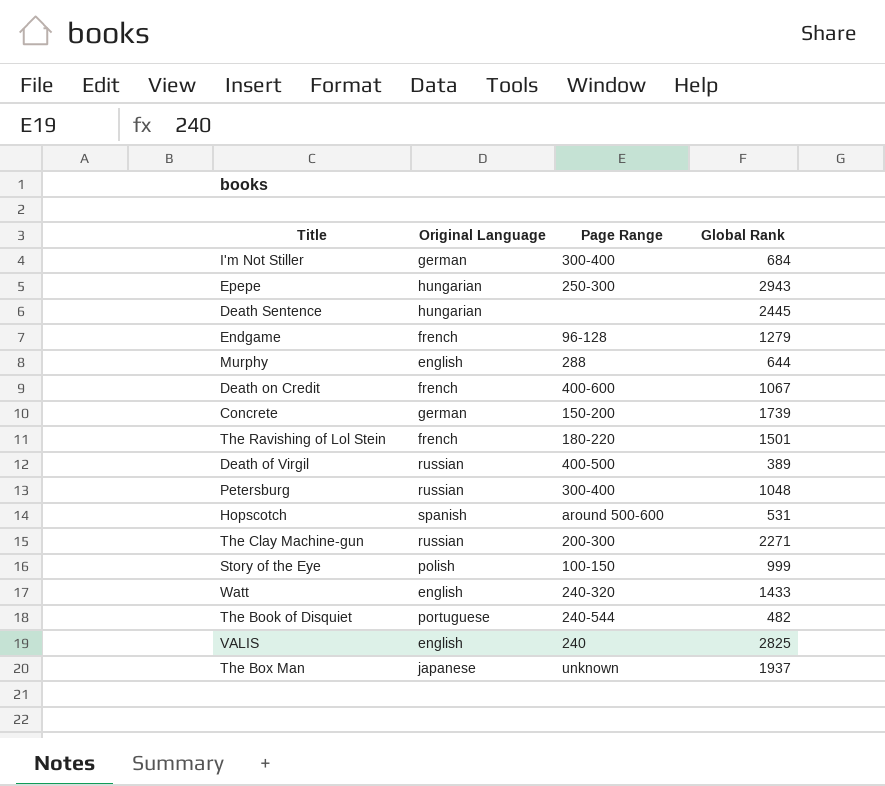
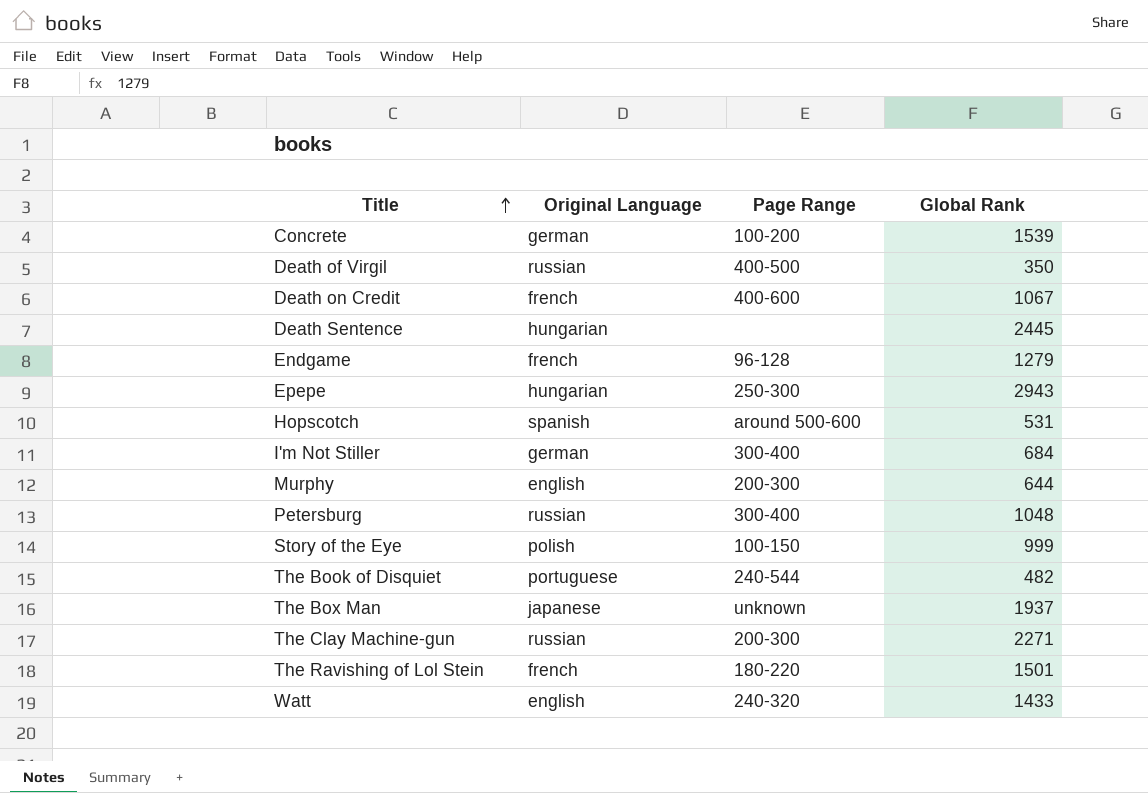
row order: none -> Title ascending
row VALIS: english | 240 | 2825 -> none
Concrete | Page Range: 150-200 -> 100-200
Concrete | Global Rank: 1739 -> 1539
Death of Virgil | Global Rank: 389 -> 350
Murphy | Page Range: 288 -> 200-300

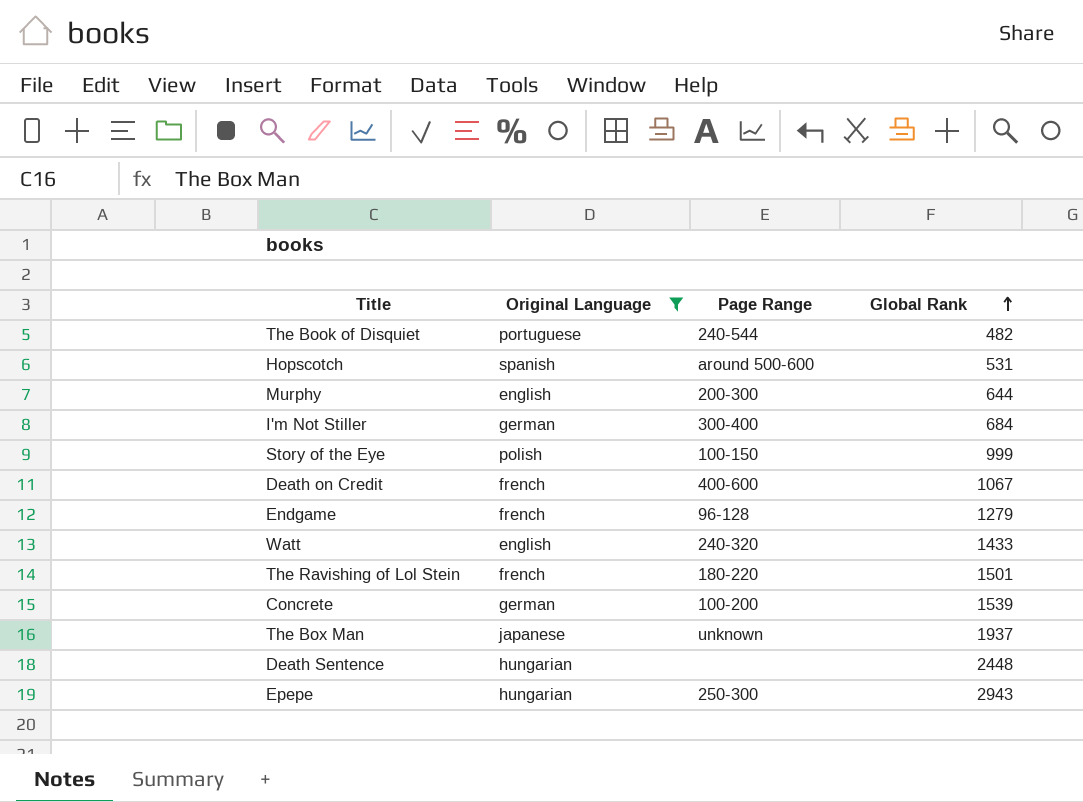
filter: none -> Original Language != russian
row order: Title ascending -> Global Rank ascending
Death Sentence | Global Rank: 2445 -> 2448

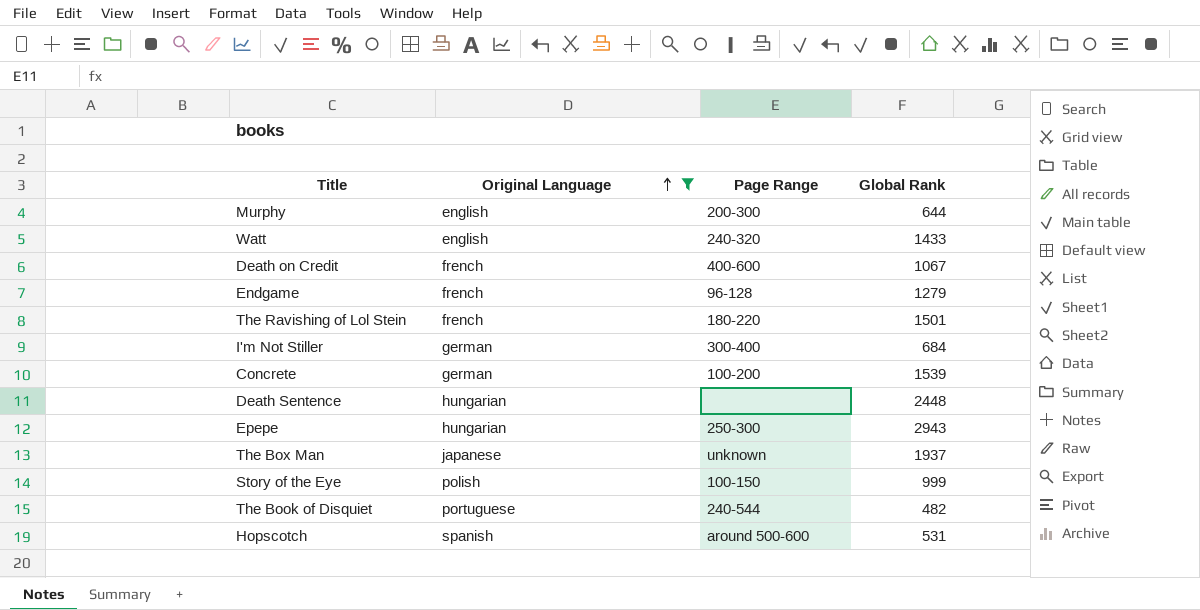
row order: Global Rank ascending -> Original Language ascending

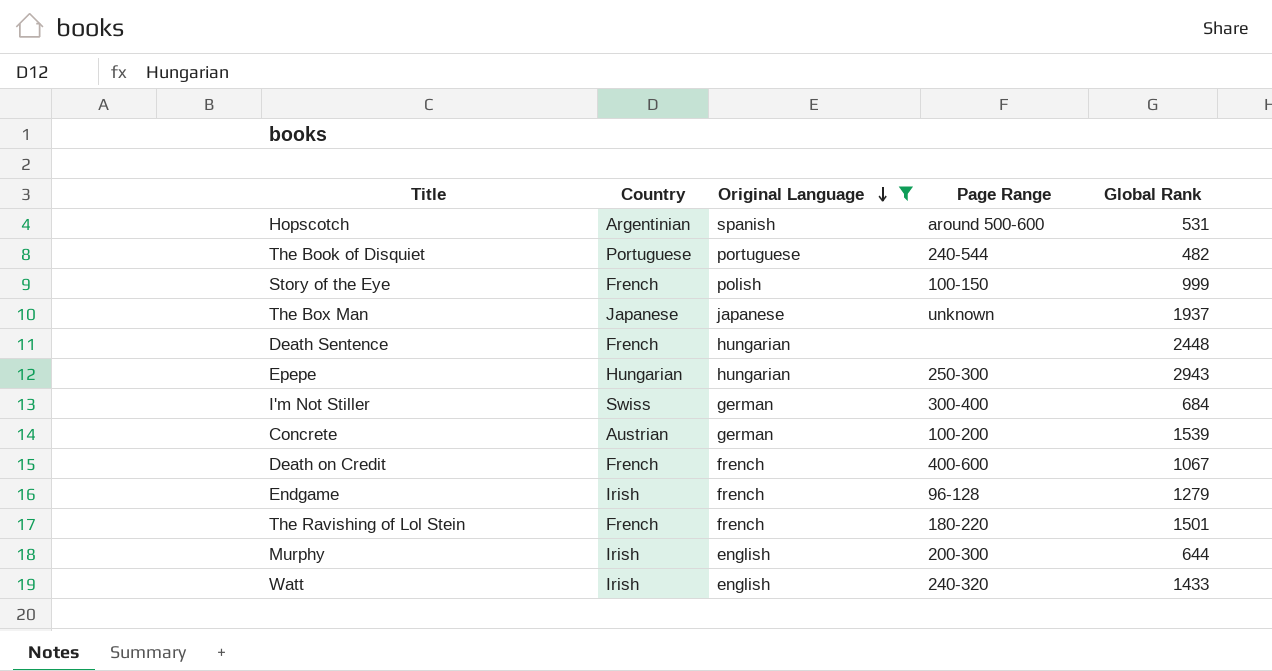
row order: Original Language ascending -> Original Language descending
column Country | position: none -> 2

